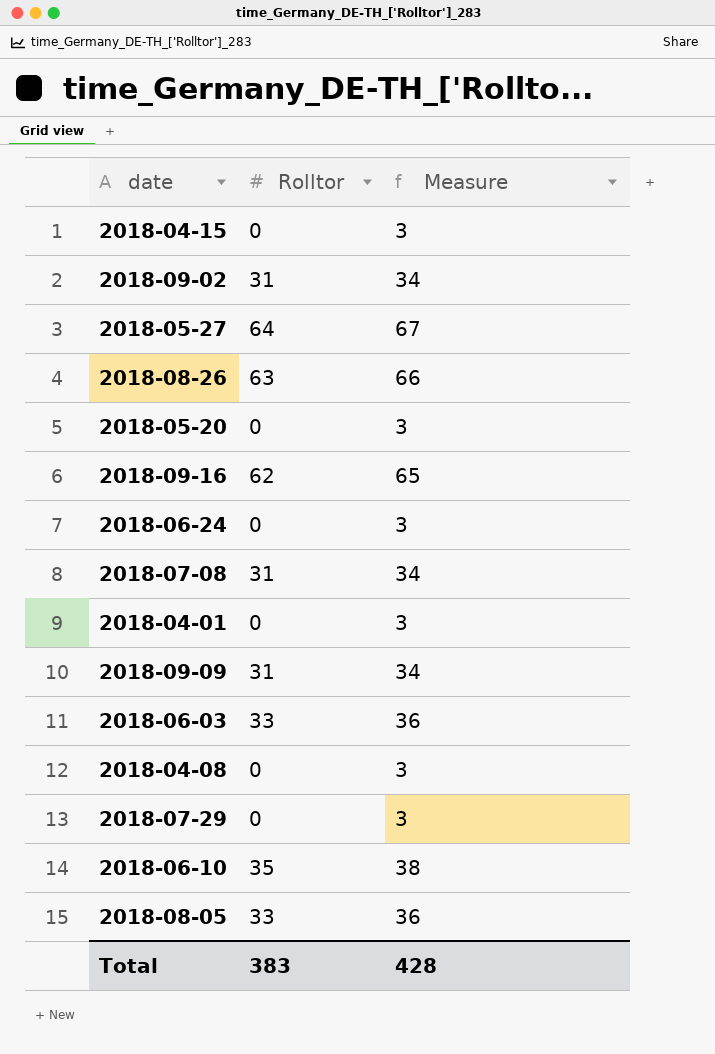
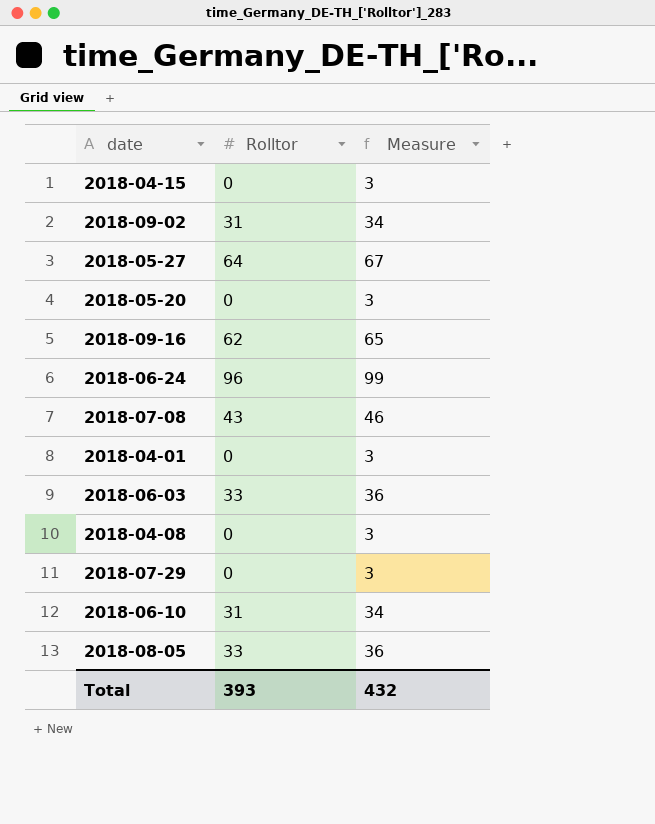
row 2018-08-26: 63 | 66 -> none
row 2018-09-09: 31 | 34 -> none
2018-06-24 | Rolltor: 0 -> 96
2018-06-24 | Measure: 3 -> 99
2018-07-08 | Rolltor: 31 -> 43
2018-07-08 | Measure: 34 -> 46
2018-06-10 | Rolltor: 35 -> 31
2018-06-10 | Measure: 38 -> 34
Total | Rolltor: 383 -> 393
Total | Measure: 428 -> 432

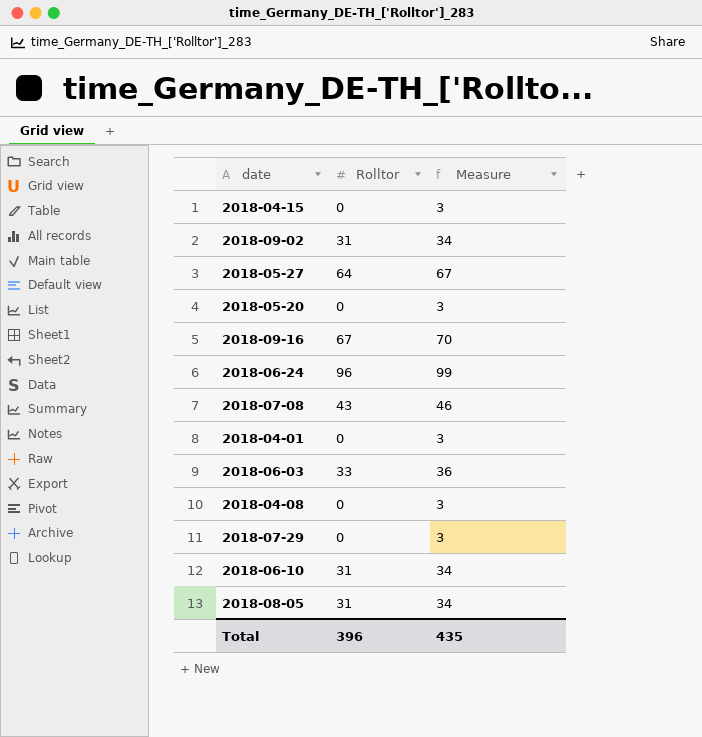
2018-09-16 | Rolltor: 62 -> 67
2018-09-16 | Measure: 65 -> 70
2018-08-05 | Rolltor: 33 -> 31
2018-08-05 | Measure: 36 -> 34
Total | Rolltor: 393 -> 396
Total | Measure: 432 -> 435

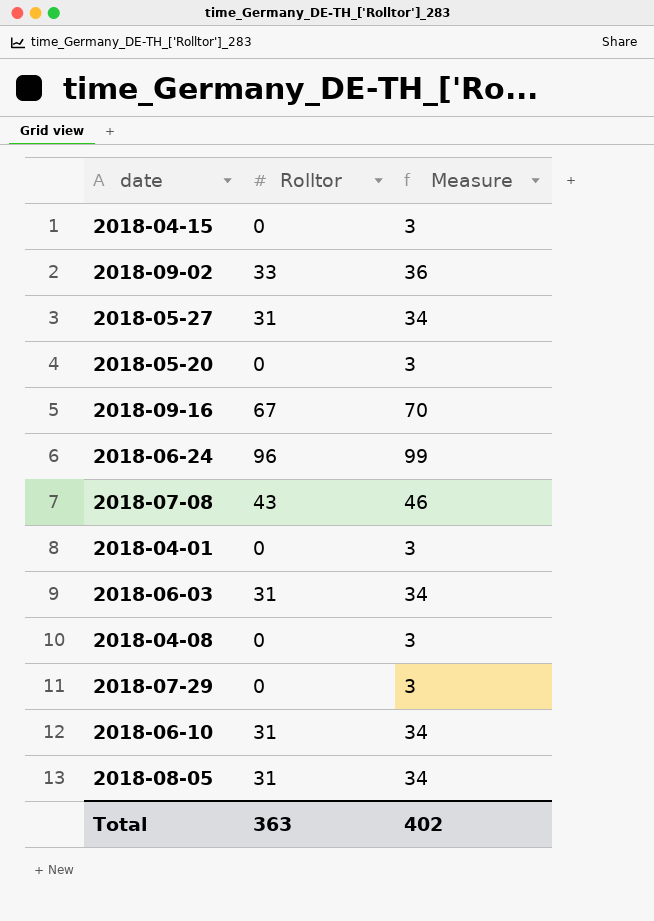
2018-09-02 | Rolltor: 31 -> 33
2018-09-02 | Measure: 34 -> 36
2018-05-27 | Rolltor: 64 -> 31
2018-05-27 | Measure: 67 -> 34
2018-06-03 | Rolltor: 33 -> 31
2018-06-03 | Measure: 36 -> 34
Total | Rolltor: 396 -> 363
Total | Measure: 435 -> 402

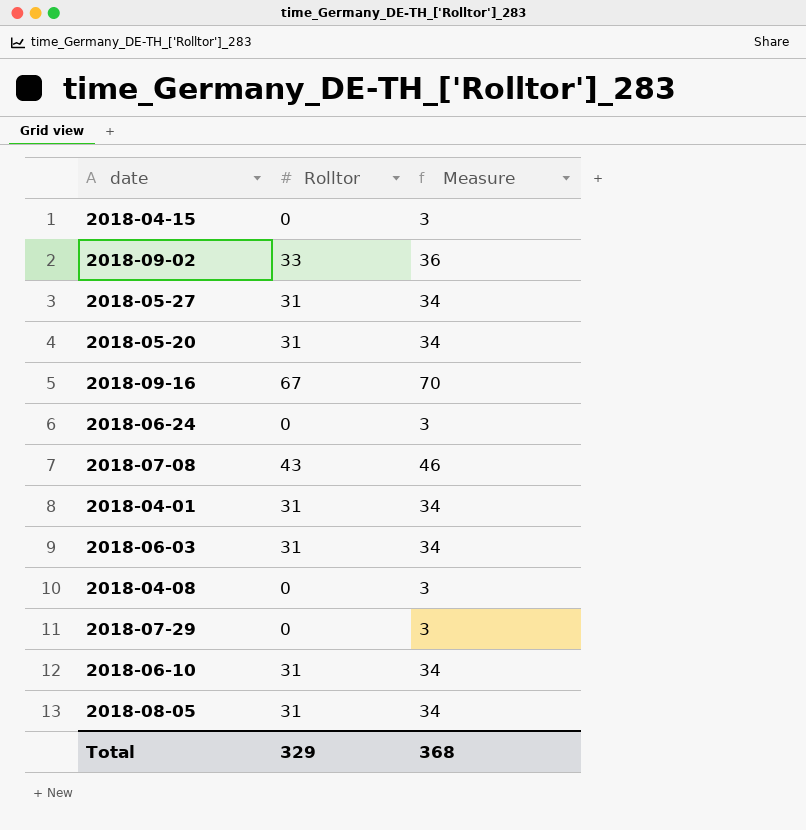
2018-05-20 | Rolltor: 0 -> 31
2018-05-20 | Measure: 3 -> 34
2018-06-24 | Rolltor: 96 -> 0
2018-06-24 | Measure: 99 -> 3
2018-04-01 | Rolltor: 0 -> 31
2018-04-01 | Measure: 3 -> 34
Total | Rolltor: 363 -> 329
Total | Measure: 402 -> 368

